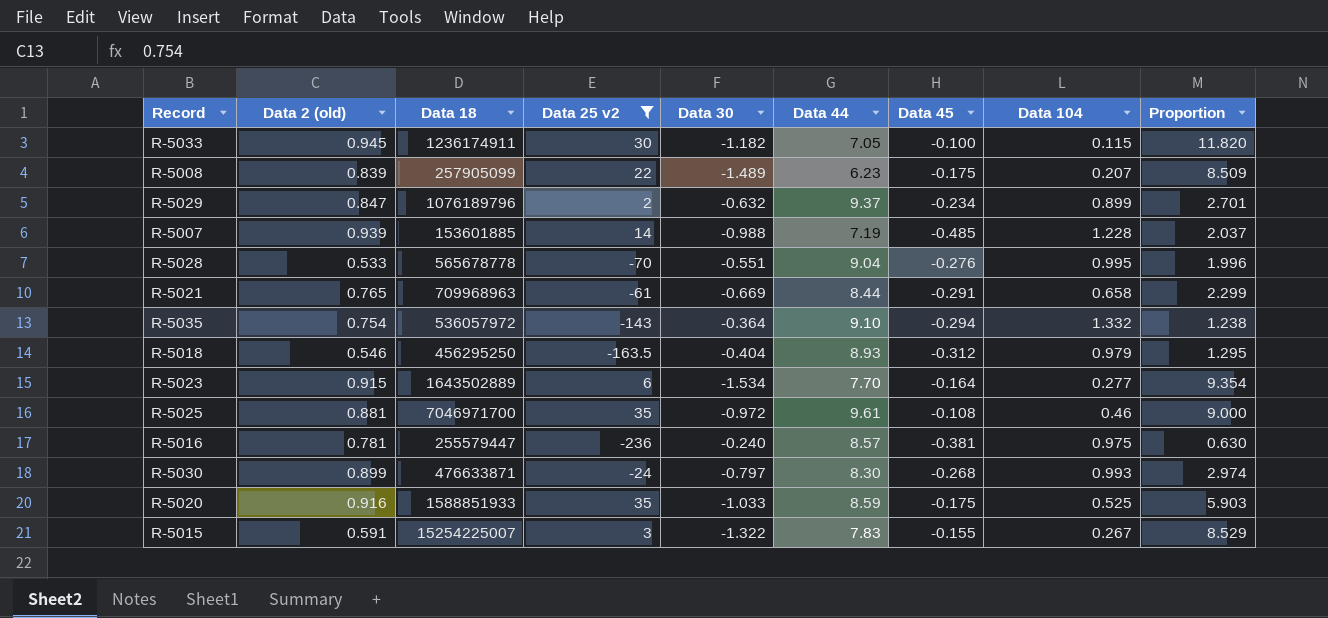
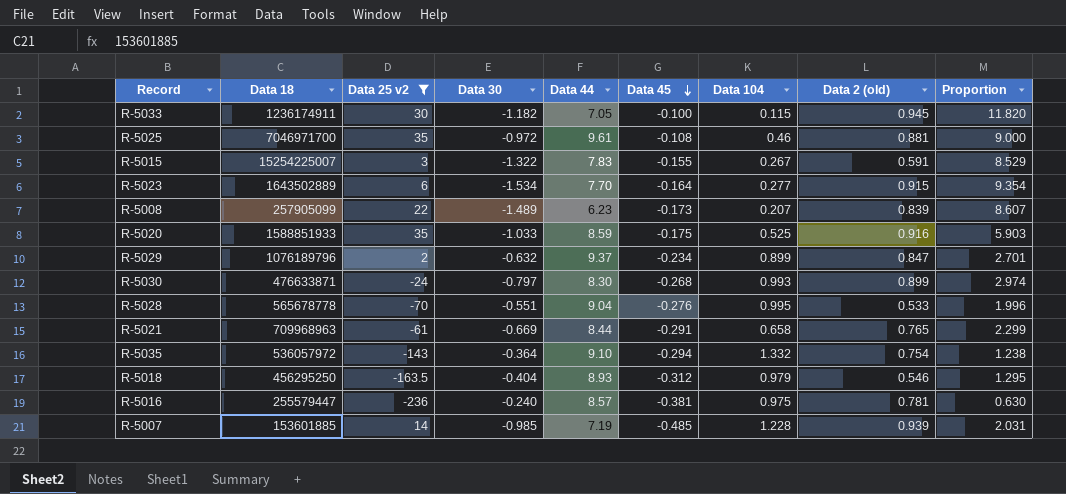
row order: none -> Data 45 descending
column Data 2 (old) | position: 2 -> 8
R-5008 | Data 45: -0.175 -> -0.173
R-5008 | Proportion: 8.509 -> 8.607
R-5007 | Data 30: -0.988 -> -0.985
R-5007 | Proportion: 2.037 -> 2.031

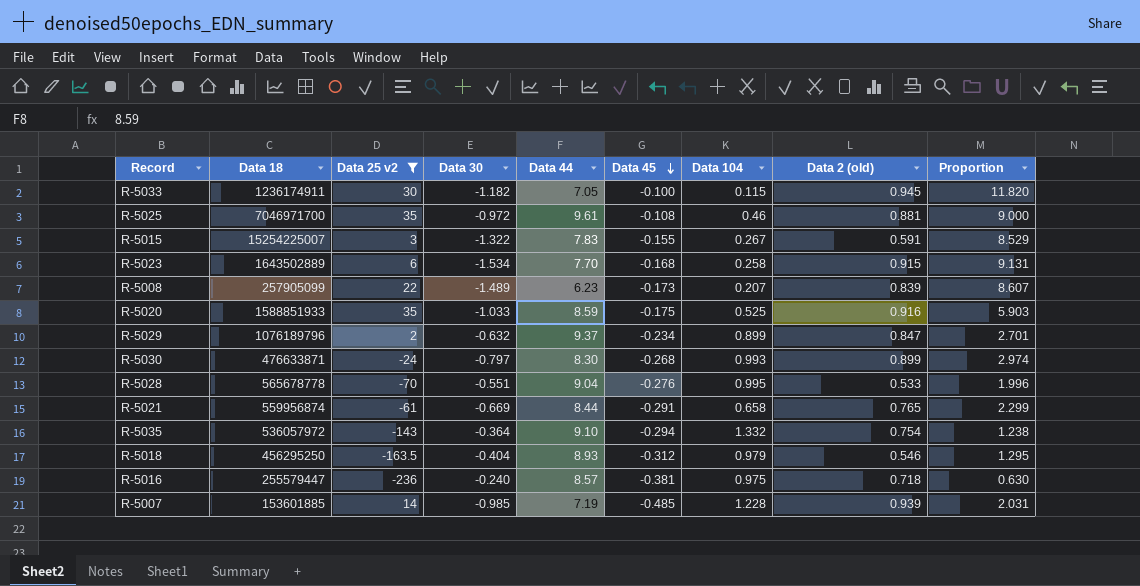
R-5023 | Data 45: -0.164 -> -0.168
R-5023 | Data 104: 0.277 -> 0.258
R-5023 | Proportion: 9.354 -> 9.131
R-5021 | Data 18: 709968963 -> 559956874
R-5016 | Data 2 (old): 0.781 -> 0.718

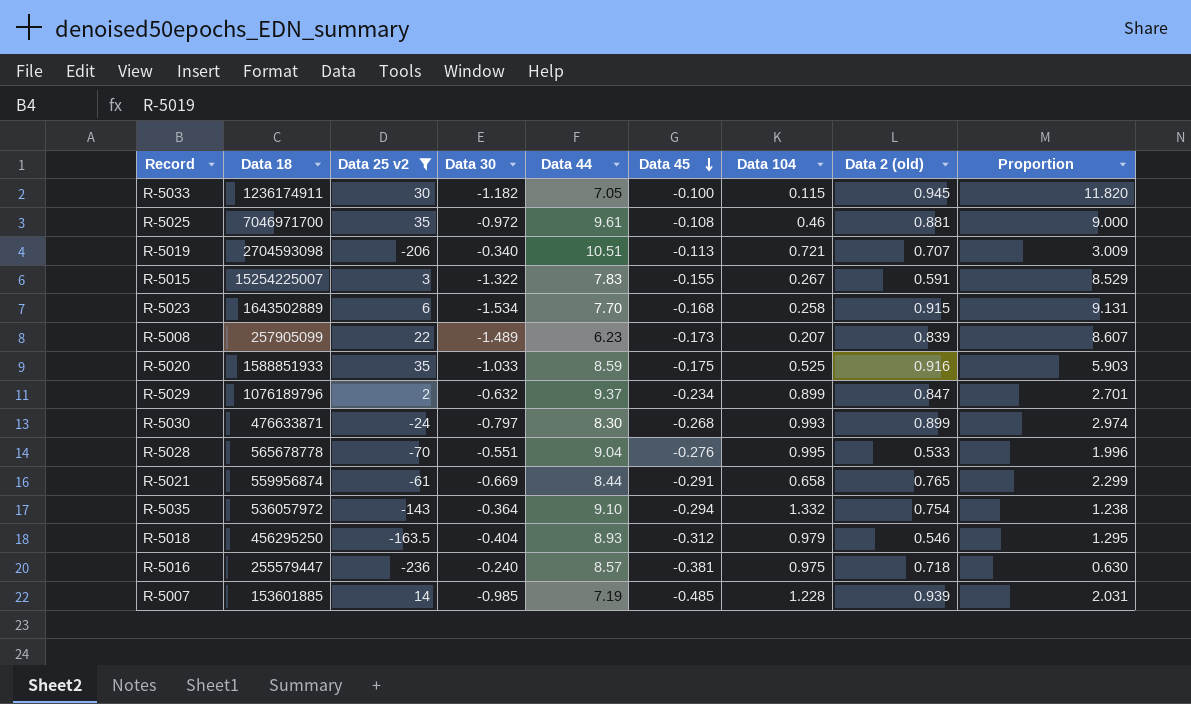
row R-5019: none -> 2704593098 | -206 | -0.340 | 10.51 | -0.113 | 0.721 | 0.707 | 3.009

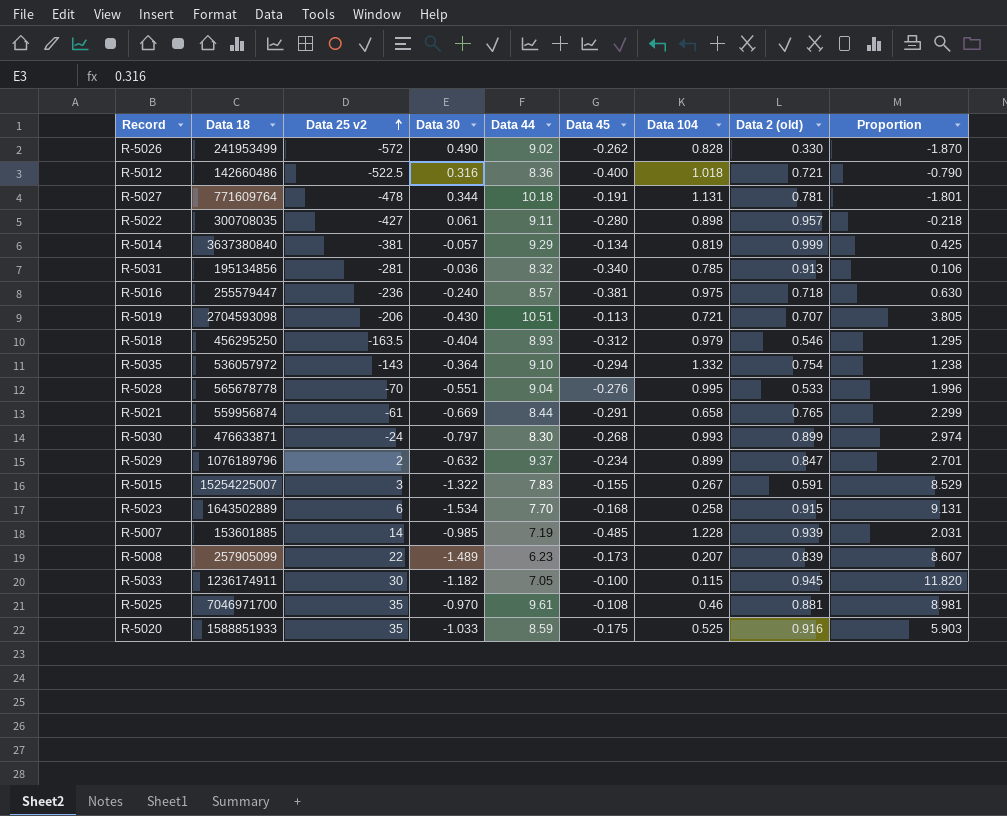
filter: Data 25 v2 >= -236 -> none
row order: Data 45 descending -> Data 25 v2 ascending
R-5019 | Data 30: -0.340 -> -0.430
R-5019 | Proportion: 3.009 -> 3.805
R-5025 | Data 30: -0.972 -> -0.970
R-5025 | Proportion: 9.000 -> 8.981

